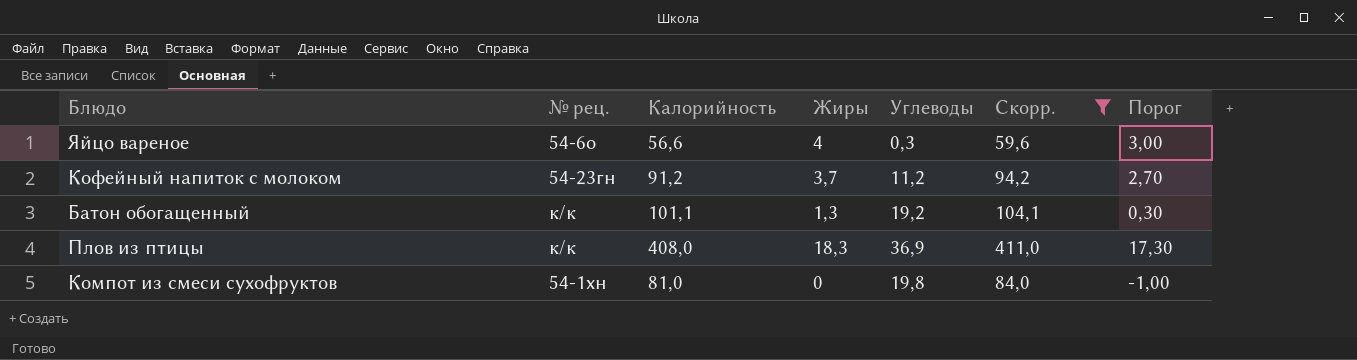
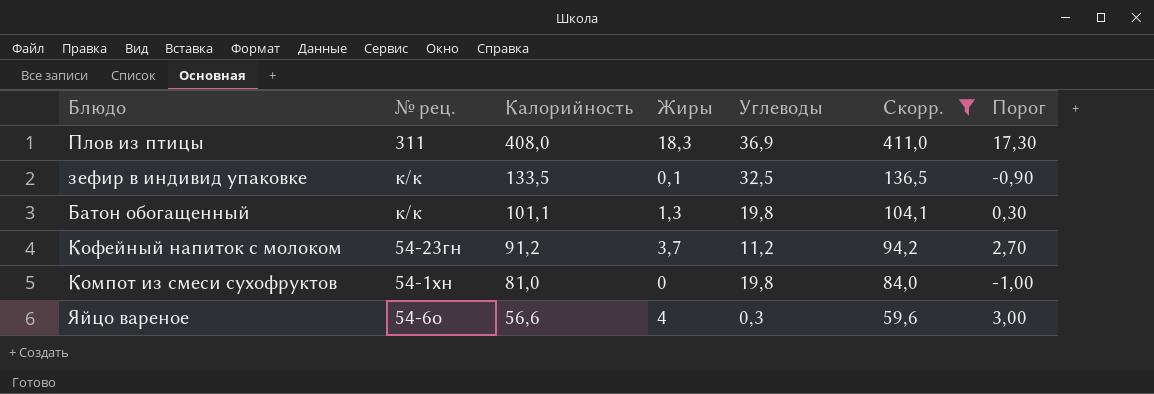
row order: none -> Калорийность descending
Плов из птицы | № рец.: к/к -> 311
row зефир в индивид упаковке: none -> к/к | 133,5 | 0,1 | 32,5 | 136,5 | -0,90
Батон обогащенный | Углеводы: 19,2 -> 19,8

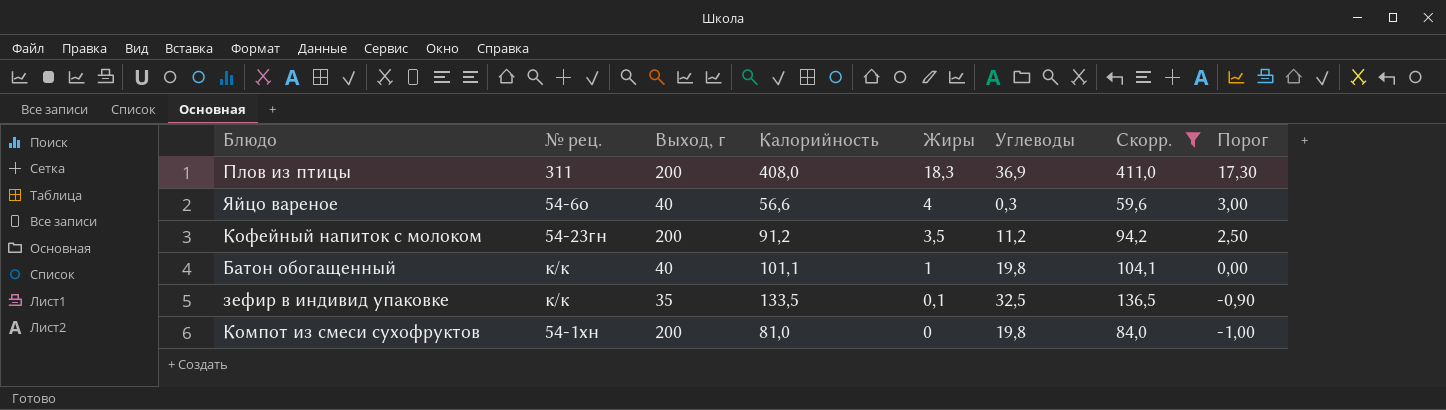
row order: Калорийность descending -> Жиры descending
column Выход, г | position: none -> 3
Кофейный напиток с молоком | Жиры: 3,7 -> 3,5
Кофейный напиток с молоком | Порог: 2,70 -> 2,50
Батон обогащенный | Жиры: 1,3 -> 1
Батон обогащенный | Порог: 0,30 -> 0,00

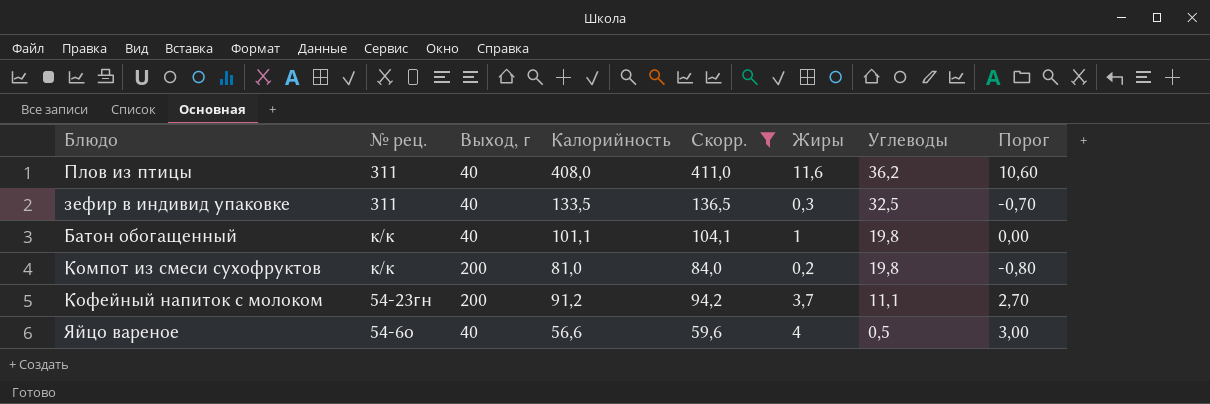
row order: Жиры descending -> Углеводы descending
column Скорр. | position: 7 -> 5
Плов из птицы | Выход, г: 200 -> 40
Плов из птицы | Жиры: 18,3 -> 11,6
Плов из птицы | Углеводы: 36,9 -> 36,2
Плов из птицы | Порог: 17,30 -> 10,60
зефир в индивид упаковке | № рец.: к/к -> 311
зефир в индивид упаковке | Выход, г: 35 -> 40
зефир в индивид упаковке | Жиры: 0,1 -> 0,3
зефир в индивид упаковке | Порог: -0,90 -> -0,70
Компот из смеси сухофруктов | № рец.: 54-1хн -> к/к
Компот из смеси сухофруктов | Жиры: 0 -> 0,2
Компот из смеси сухофруктов | Порог: -1,00 -> -0,80
Кофейный напиток с молоком | Жиры: 3,5 -> 3,7
Кофейный напиток с молоком | Углеводы: 11,2 -> 11,1
Кофейный напиток с молоком | Порог: 2,50 -> 2,70
Яйцо вареное | Углеводы: 0,3 -> 0,5

